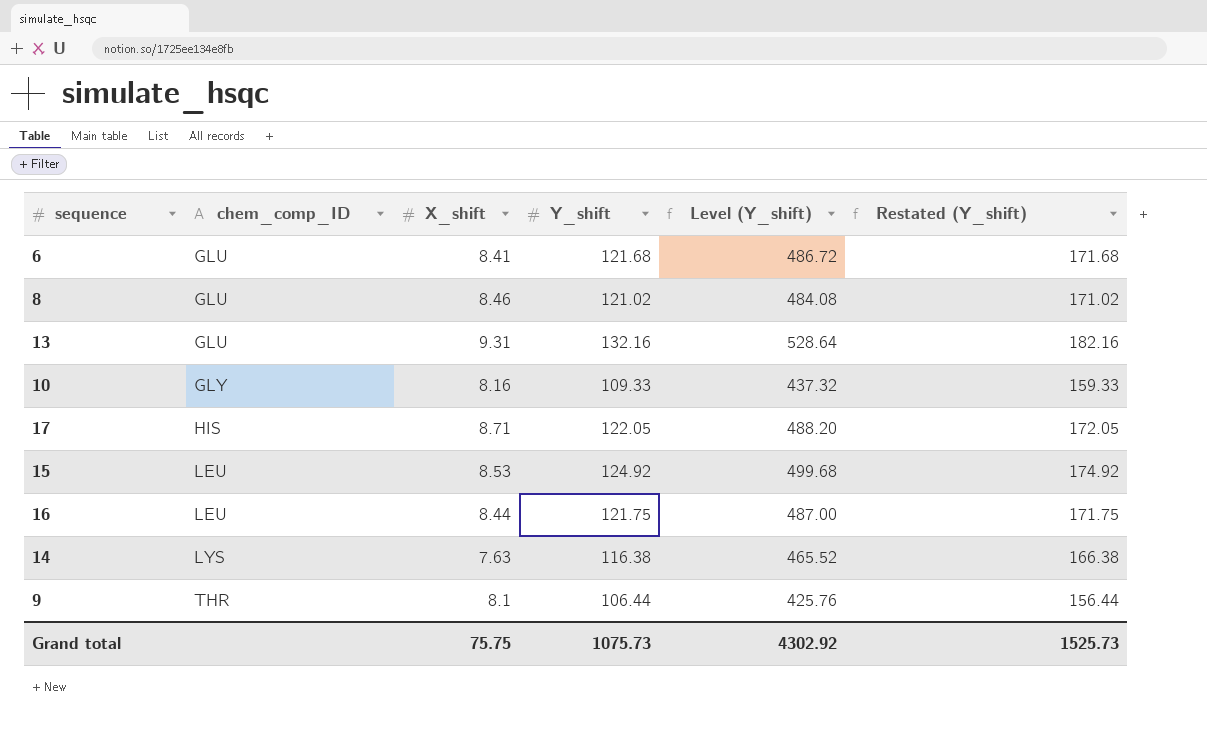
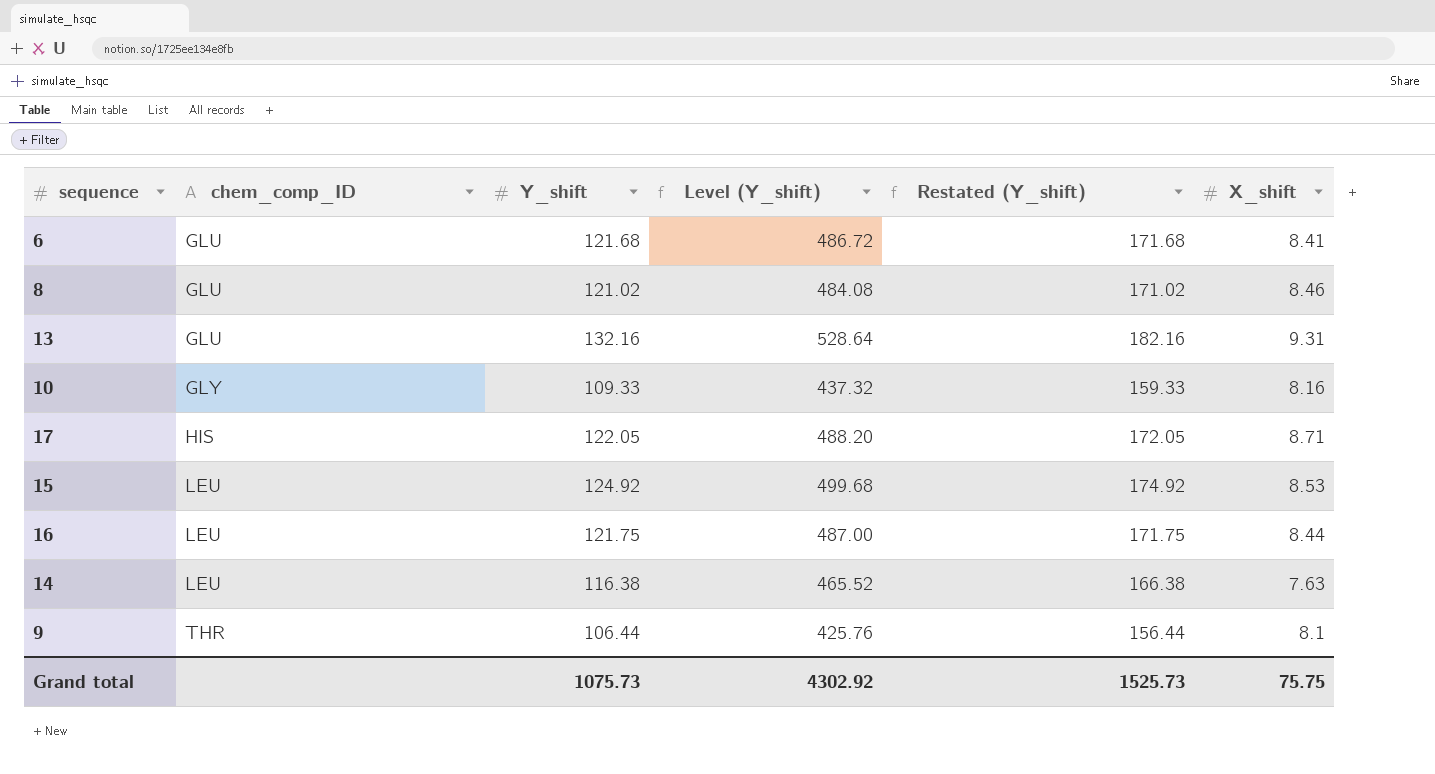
column X_shift | position: 3 -> 6
14 | chem_comp_ID: LYS -> LEU

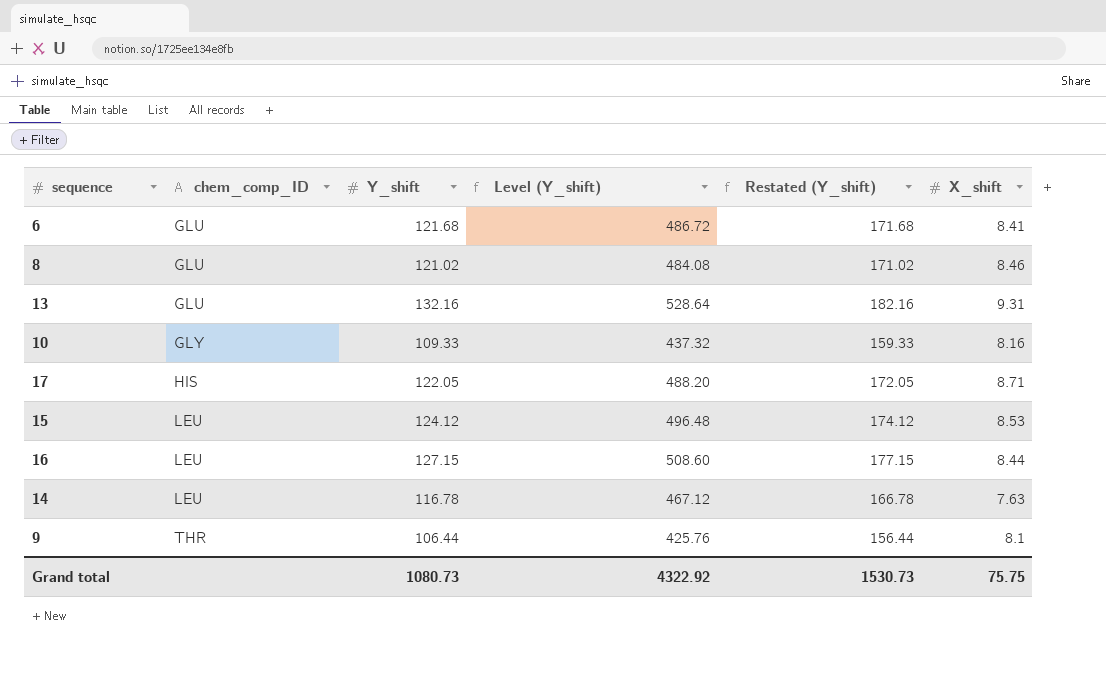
15 | Y_shift: 124.92 -> 124.12
15 | Level (Y_shift): 499.68 -> 496.48
15 | Restated (Y_shift): 174.92 -> 174.12
16 | Y_shift: 121.75 -> 127.15
16 | Level (Y_shift): 487.00 -> 508.60
16 | Restated (Y_shift): 171.75 -> 177.15
14 | Y_shift: 116.38 -> 116.78
14 | Level (Y_shift): 465.52 -> 467.12
14 | Restated (Y_shift): 166.38 -> 166.78
Grand total | Y_shift: 1075.73 -> 1080.73
Grand total | Level (Y_shift): 4302.92 -> 4322.92
Grand total | Restated (Y_shift): 1525.73 -> 1530.73

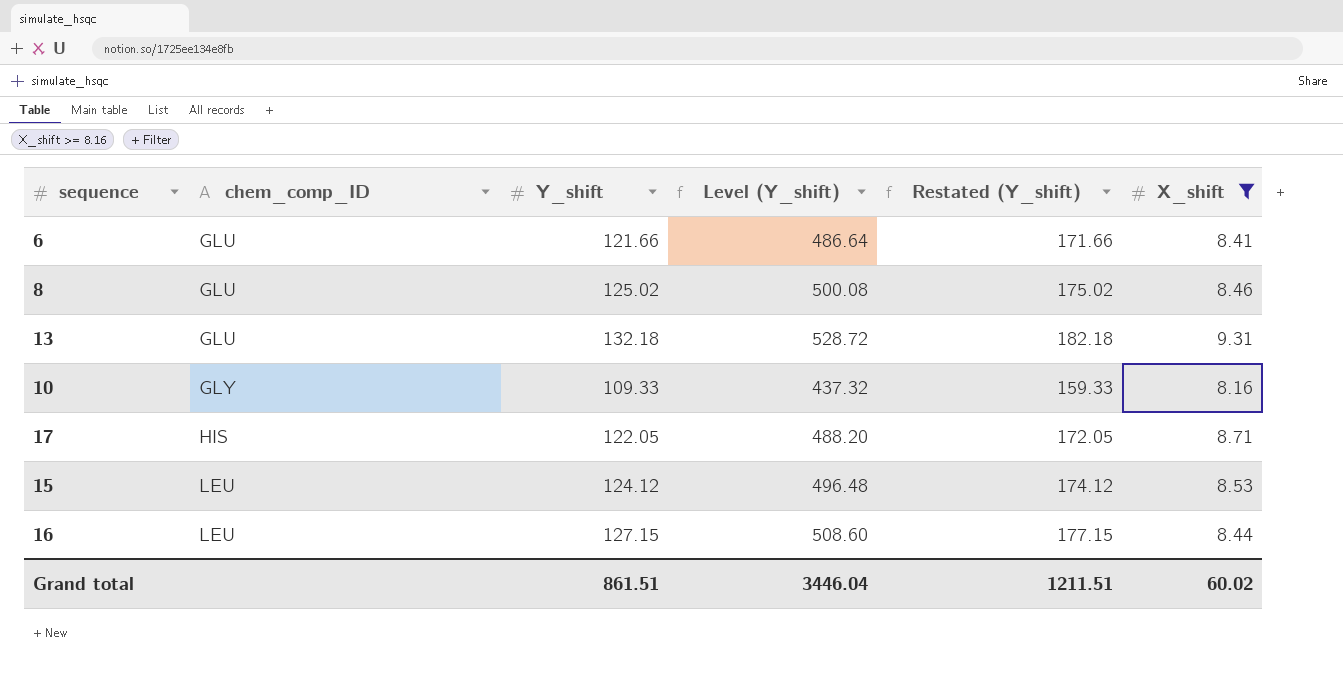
filter: none -> X_shift >= 8.16
6 | Y_shift: 121.68 -> 121.66
6 | Level (Y_shift): 486.72 -> 486.64
6 | Restated (Y_shift): 171.68 -> 171.66
8 | Y_shift: 121.02 -> 125.02
8 | Level (Y_shift): 484.08 -> 500.08
8 | Restated (Y_shift): 171.02 -> 175.02
13 | Y_shift: 132.16 -> 132.18
13 | Level (Y_shift): 528.64 -> 528.72
13 | Restated (Y_shift): 182.16 -> 182.18
Grand total | Y_shift: 1080.73 -> 861.51
Grand total | Level (Y_shift): 4322.92 -> 3446.04
Grand total | Restated (Y_shift): 1530.73 -> 1211.51
Grand total | X_shift: 75.75 -> 60.02

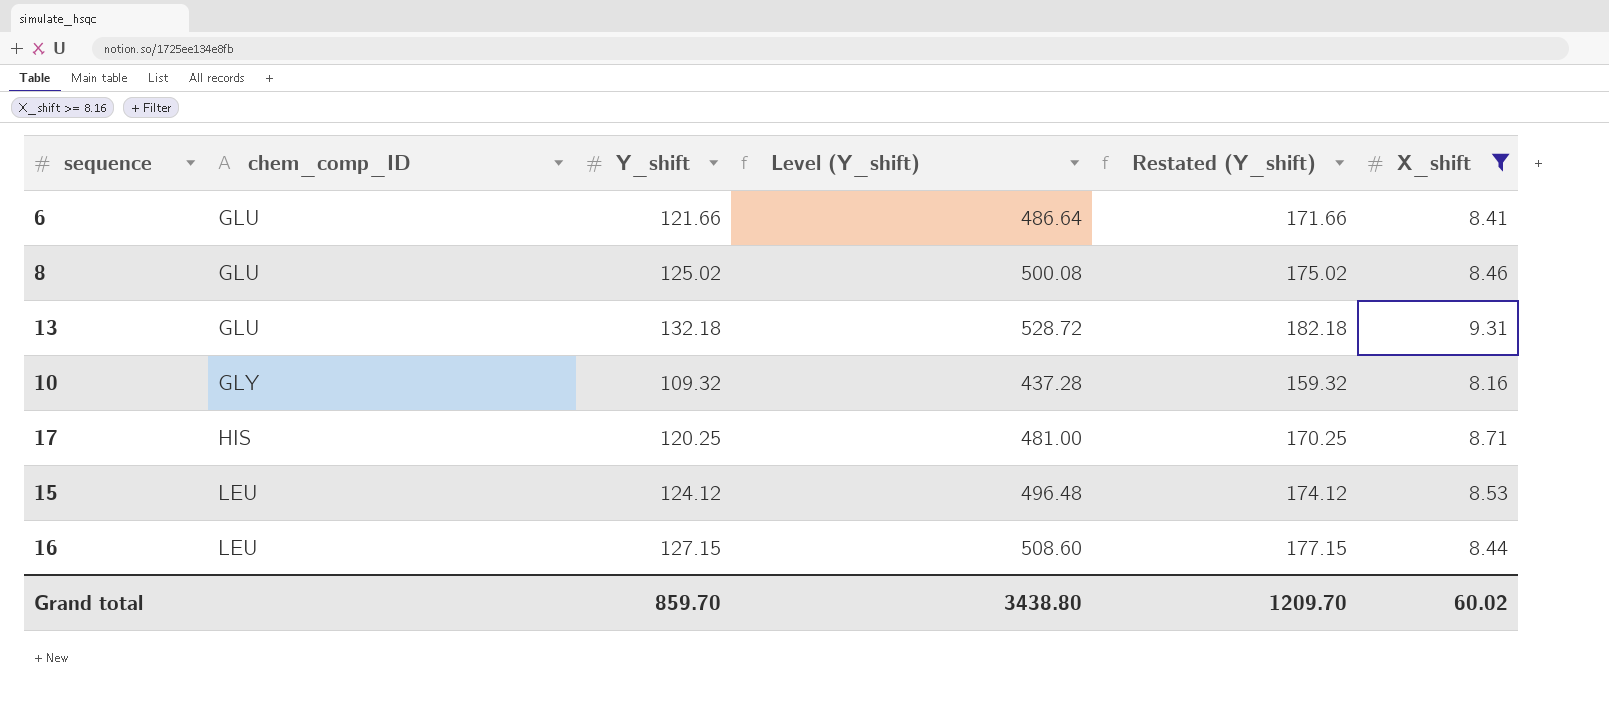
10 | Y_shift: 109.33 -> 109.32
10 | Level (Y_shift): 437.32 -> 437.28
10 | Restated (Y_shift): 159.33 -> 159.32
17 | Y_shift: 122.05 -> 120.25
17 | Level (Y_shift): 488.20 -> 481.00
17 | Restated (Y_shift): 172.05 -> 170.25
Grand total | Y_shift: 861.51 -> 859.70
Grand total | Level (Y_shift): 3446.04 -> 3438.80
Grand total | Restated (Y_shift): 1211.51 -> 1209.70

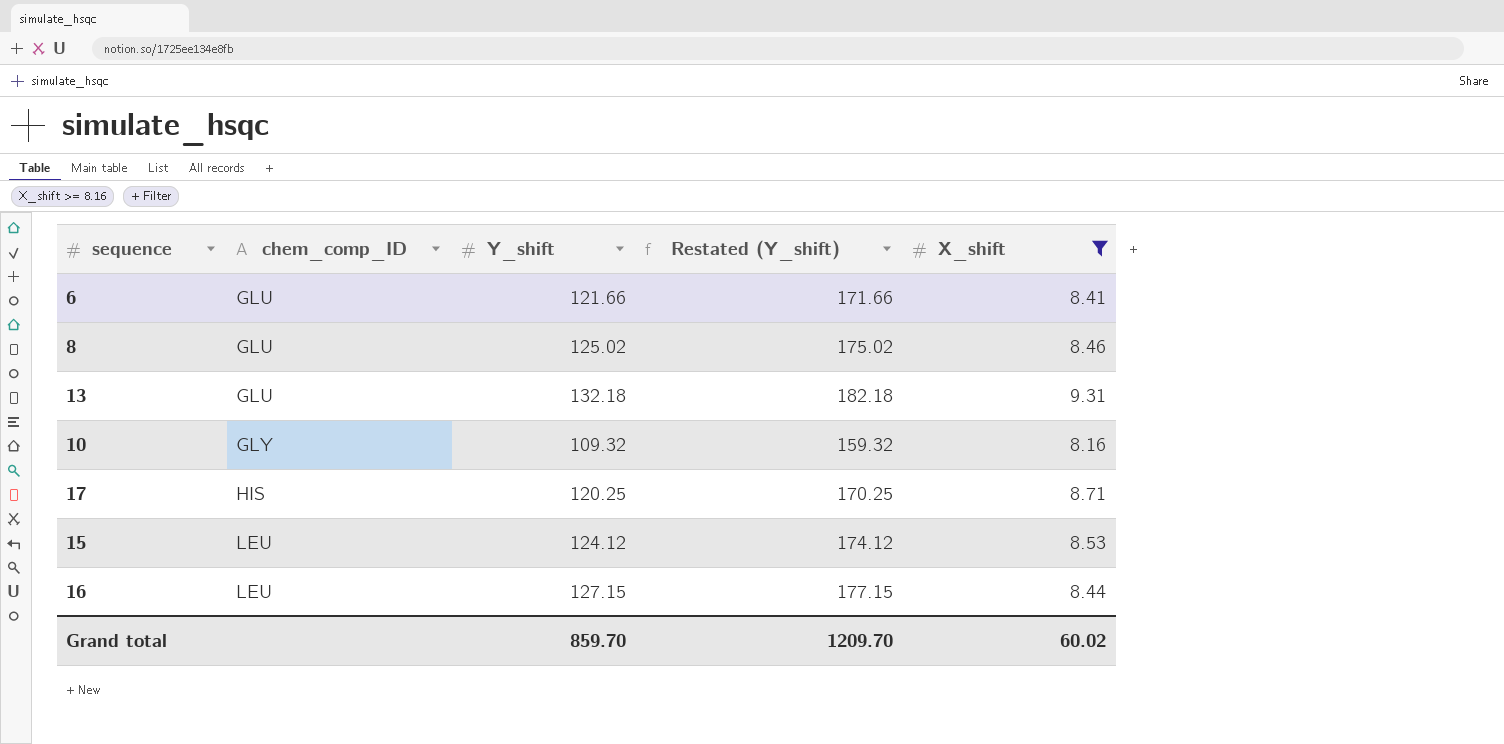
column Level (Y_shift) | formula: [Y_shift] * 4 -> none

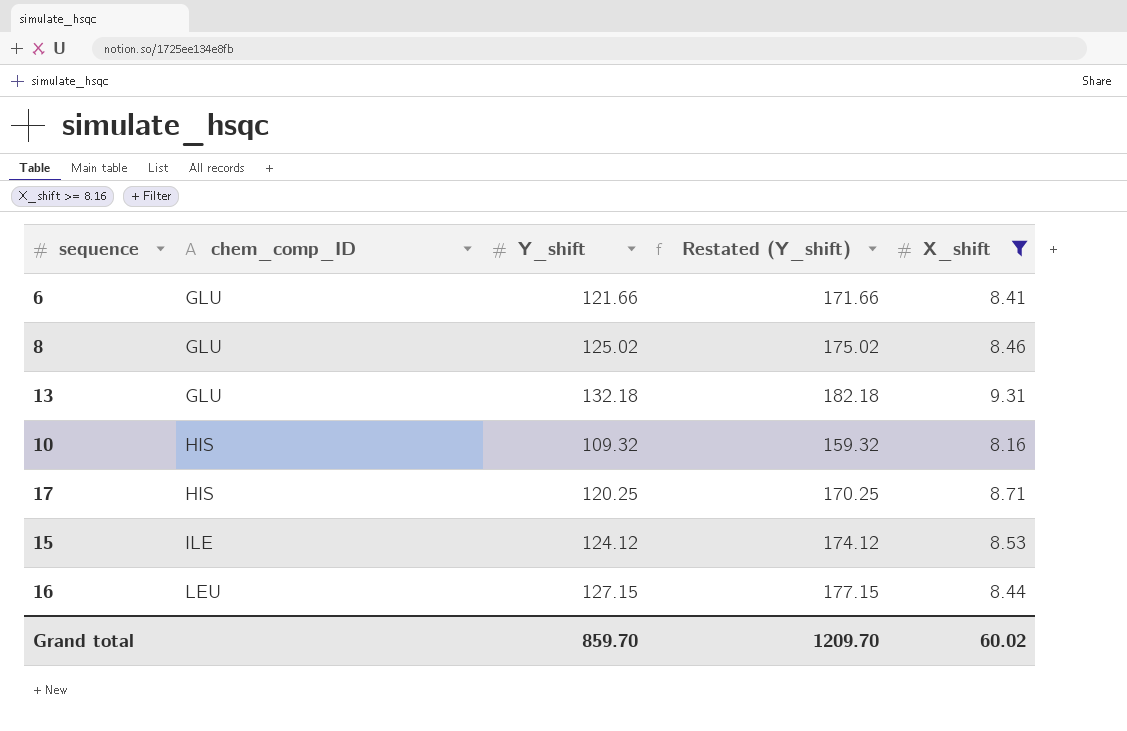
10 | chem_comp_ID: GLY -> HIS
15 | chem_comp_ID: LEU -> ILE

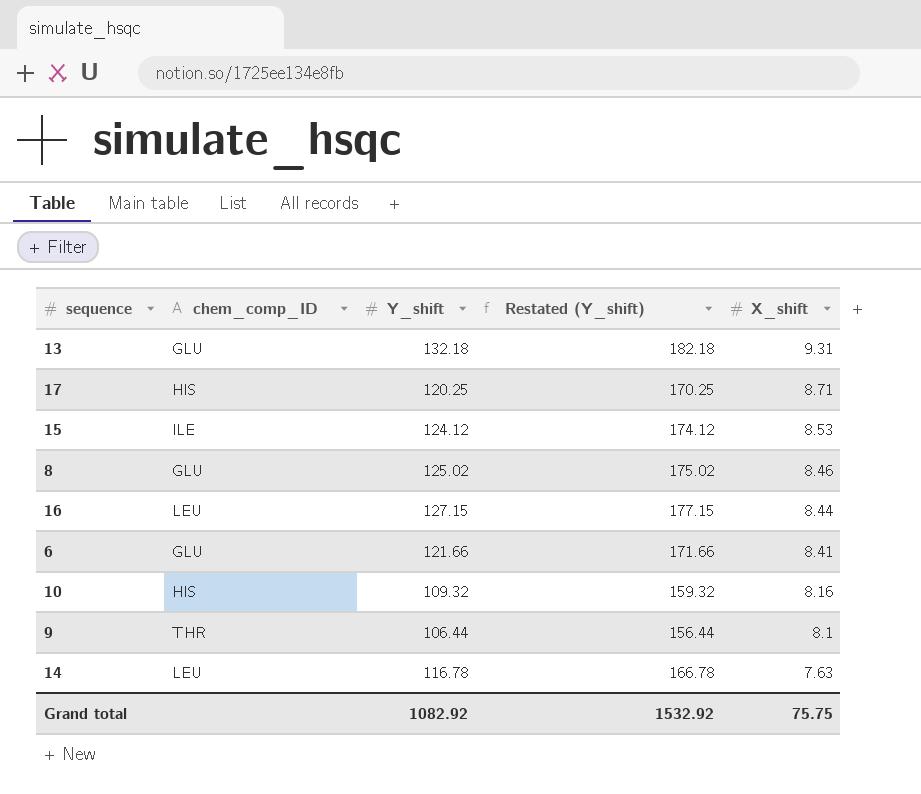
filter: X_shift >= 8.16 -> none
row order: chem_comp_ID ascending -> X_shift descending
Grand total | Y_shift: 859.70 -> 1082.92
Grand total | Restated (Y_shift): 1209.70 -> 1532.92
Grand total | X_shift: 60.02 -> 75.75

